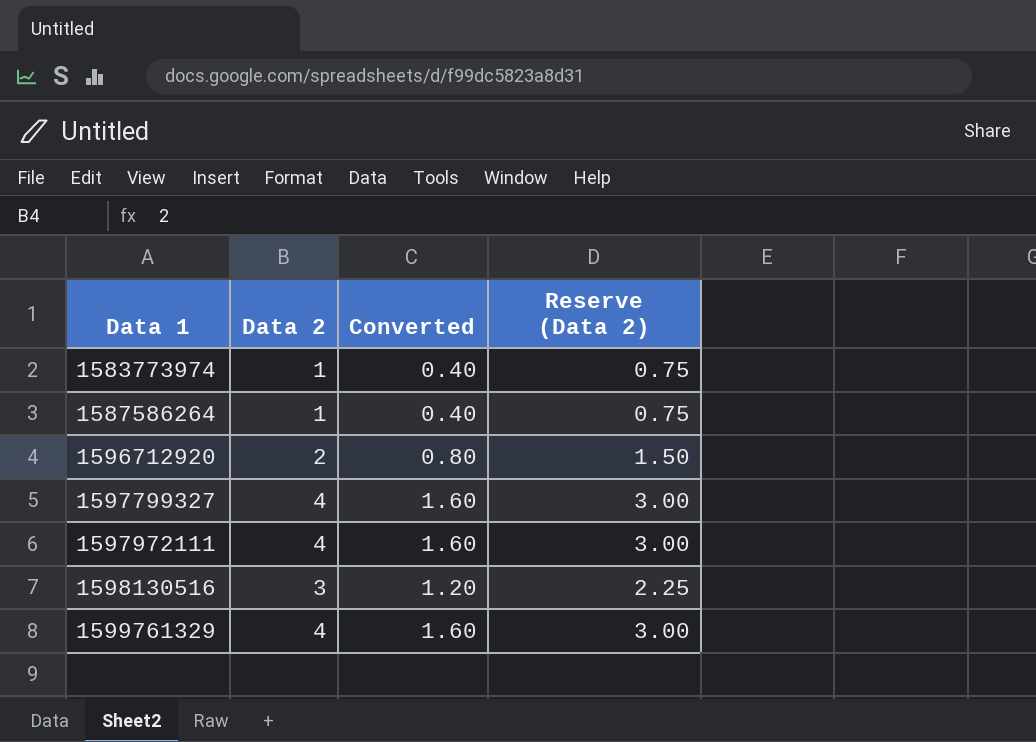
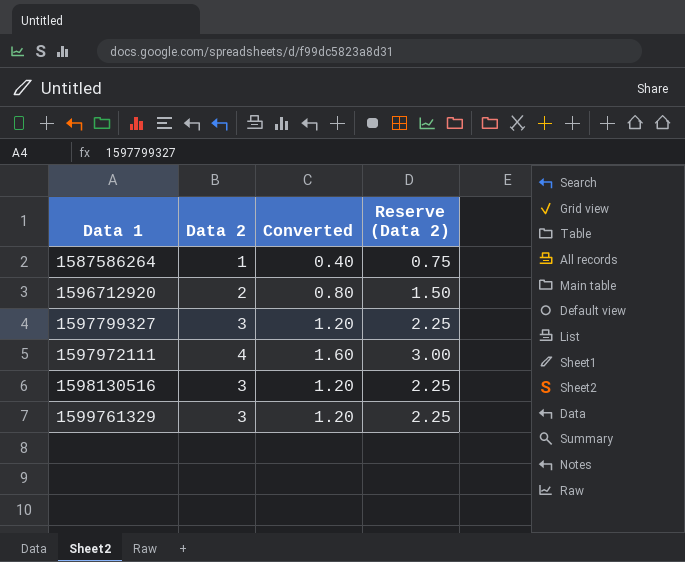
row 1583773974: 1 | 0.40 | 0.75 -> none
1597799327 | Data 2: 4 -> 3
1597799327 | Converted: 1.60 -> 1.20
1597799327 | Reserve (Data 2): 3.00 -> 2.25
1599761329 | Data 2: 4 -> 3
1599761329 | Converted: 1.60 -> 1.20
1599761329 | Reserve (Data 2): 3.00 -> 2.25

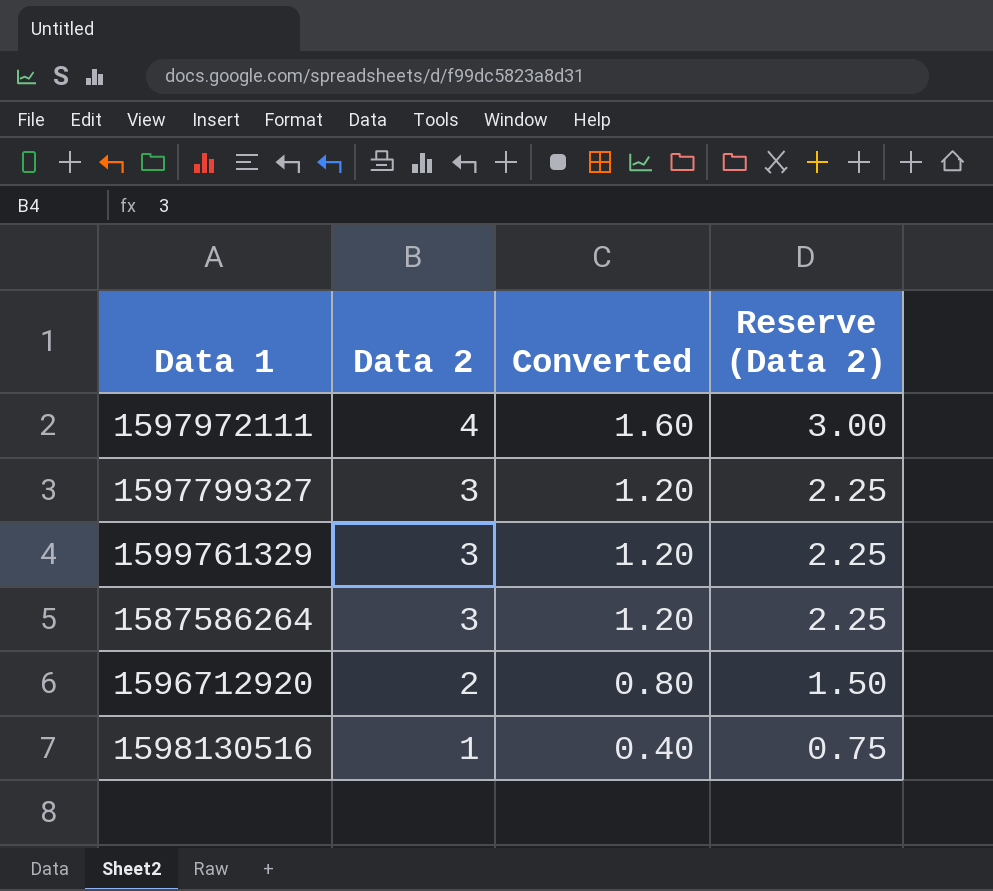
row order: Data 1 ascending -> Data 2 descending
1587586264 | Data 2: 1 -> 3
1587586264 | Converted: 0.40 -> 1.20
1587586264 | Reserve (Data 2): 0.75 -> 2.25
1598130516 | Data 2: 3 -> 1
1598130516 | Converted: 1.20 -> 0.40
1598130516 | Reserve (Data 2): 2.25 -> 0.75

